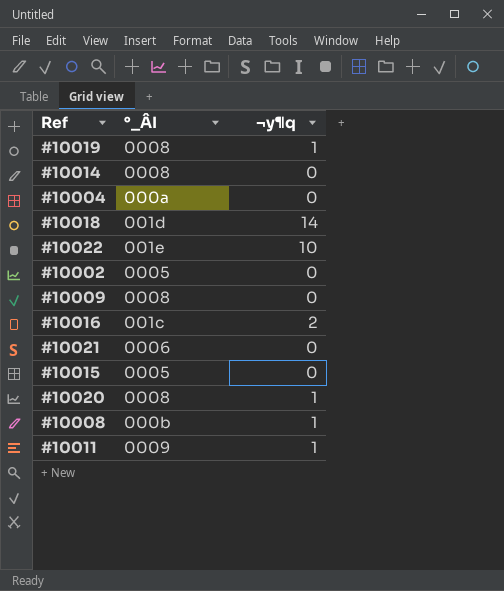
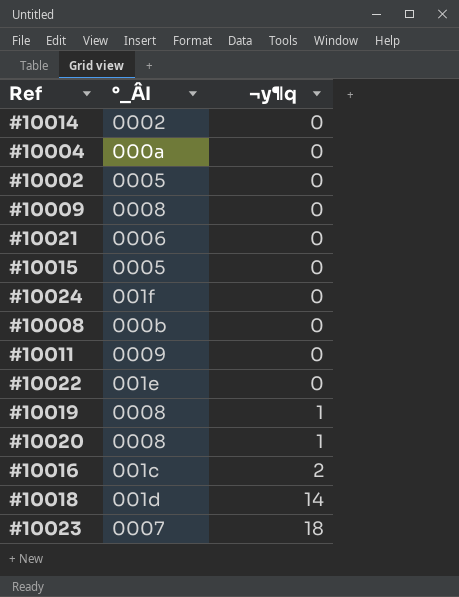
row order: none -> ¬y¶q ascending
#10014 | °_ÂI: 0008 -> 0002
row #10024: none -> 001f | 0
#10008 | ¬y¶q: 1 -> 0
#10011 | ¬y¶q: 1 -> 0
#10022 | ¬y¶q: 10 -> 0
row #10023: none -> 0007 | 18

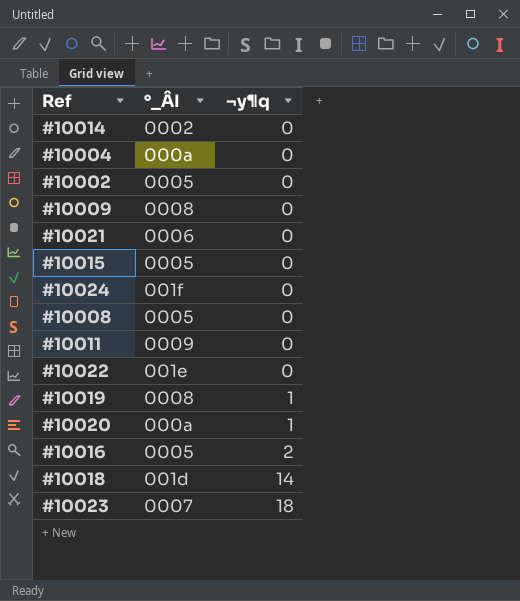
#10008 | °_ÂI: 000b -> 0005
#10020 | °_ÂI: 0008 -> 000a
#10016 | °_ÂI: 001c -> 0005

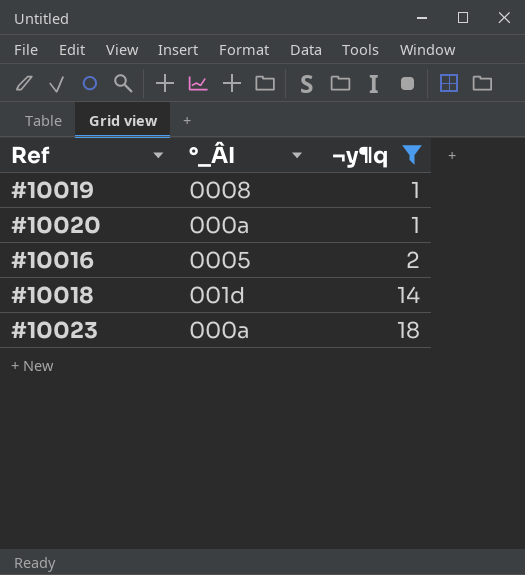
filter: none -> ¬y¶q != 0
#10023 | °_ÂI: 0007 -> 000a

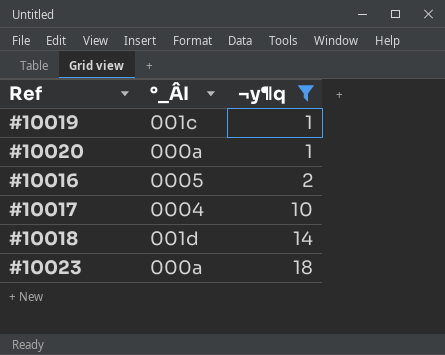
#10019 | °_ÂI: 0008 -> 001c
row #10017: none -> 0004 | 10

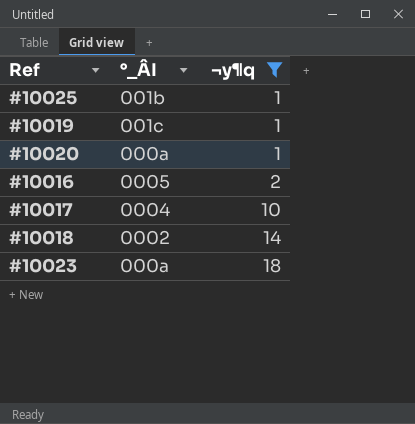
row #10025: none -> 001b | 1
#10018 | °_ÂI: 001d -> 0002

